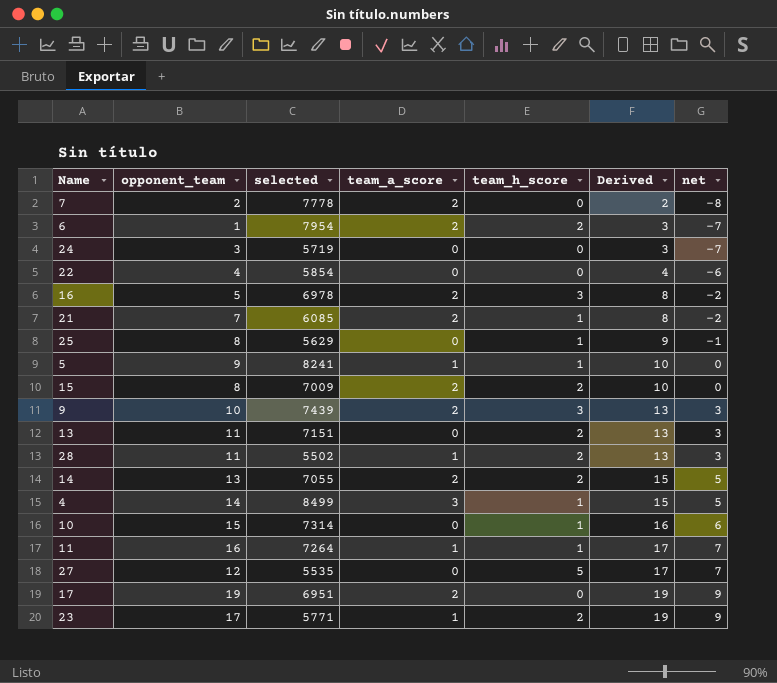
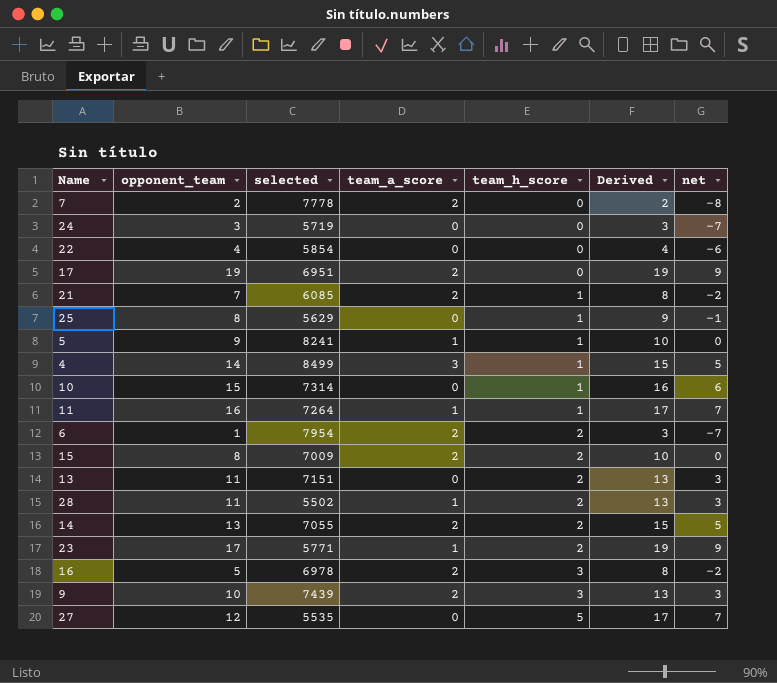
row order: Derived ascending -> team_h_score ascending

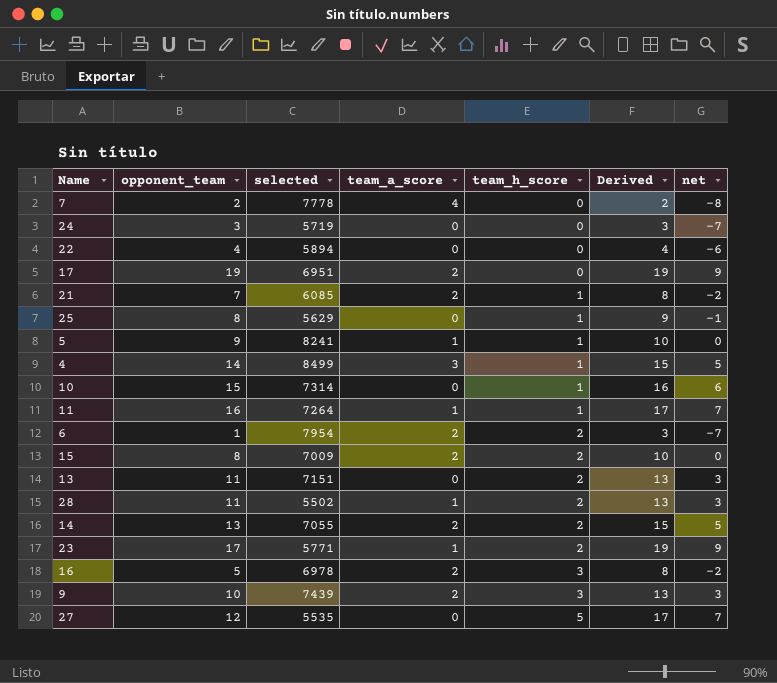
7 | team_a_score: 2 -> 4
22 | selected: 5854 -> 5894

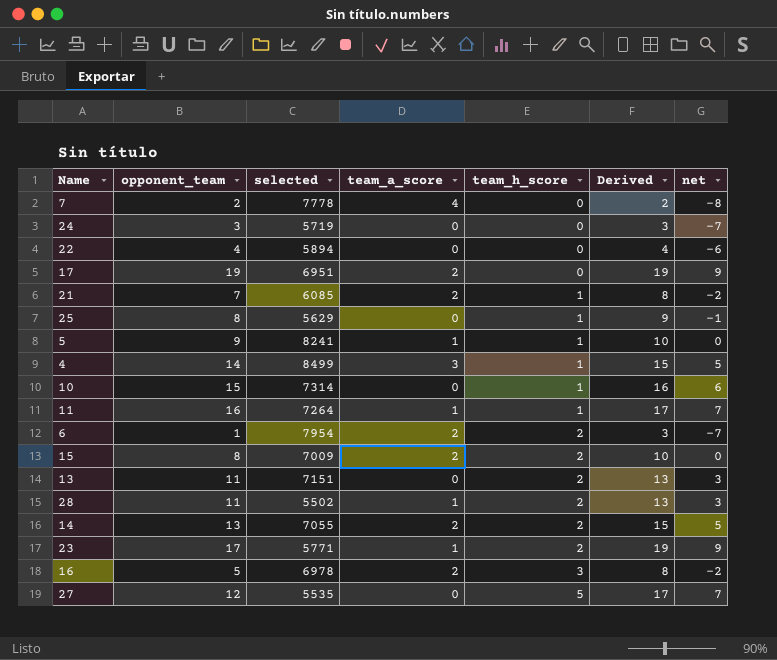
row 9: 10 | 7439 | 2 | 3 | 13 | 3 -> none

